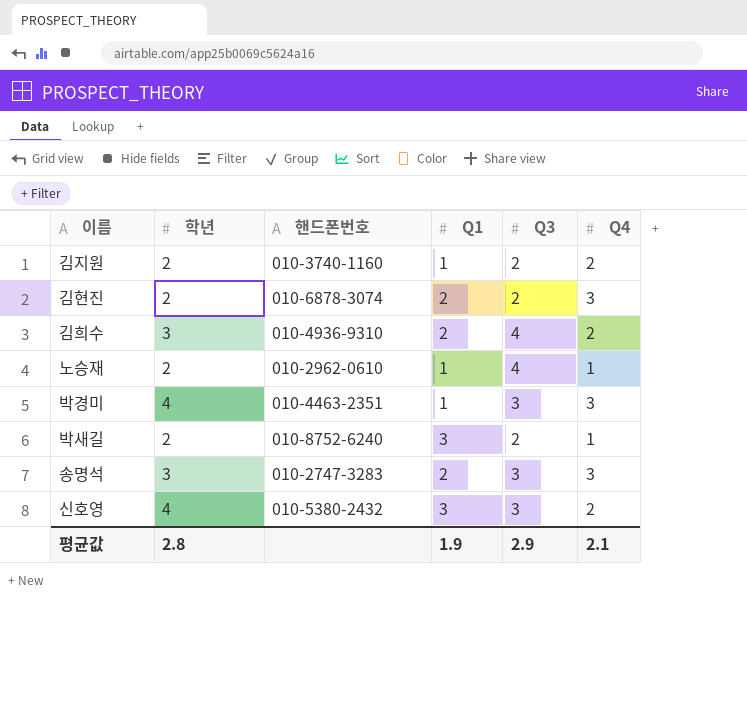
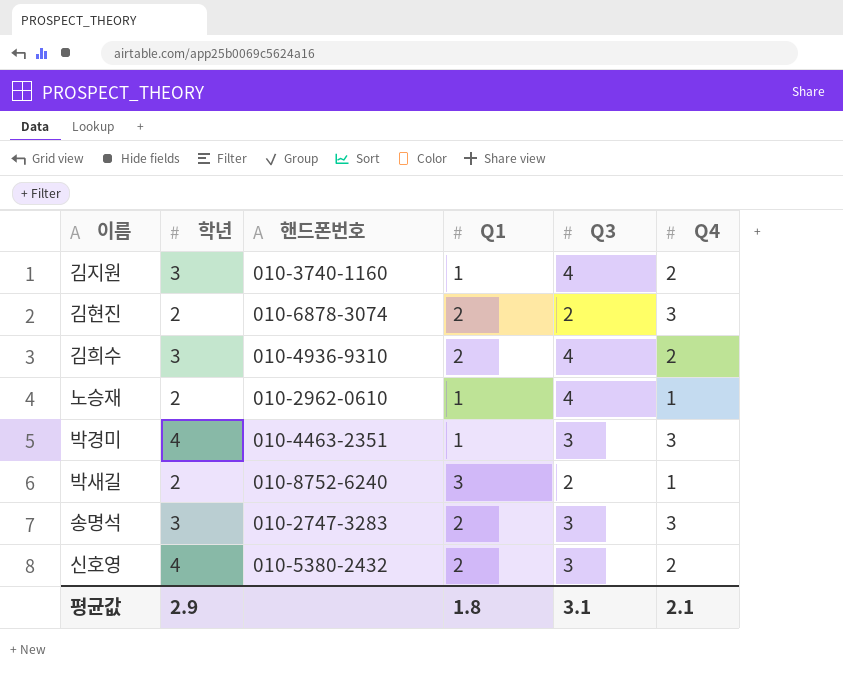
김지원 | 학년: 2 -> 3
김지원 | Q3: 2 -> 4
신호영 | Q1: 3 -> 2
평균값 | 학년: 2.8 -> 2.9
평균값 | Q1: 1.9 -> 1.8
평균값 | Q3: 2.9 -> 3.1

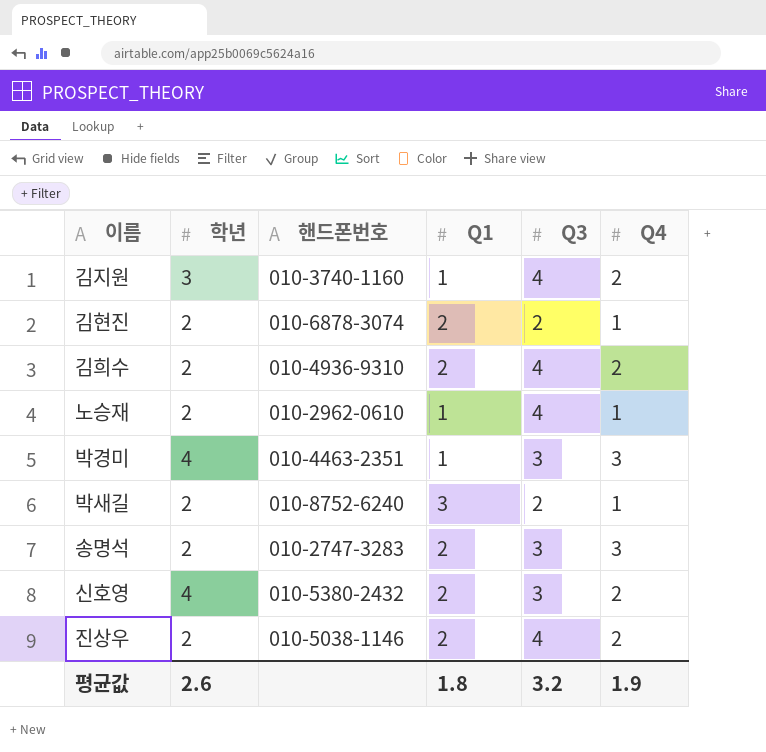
김현진 | Q4: 3 -> 1
김희수 | 학년: 3 -> 2
송명석 | 학년: 3 -> 2
row 진상우: none -> 2 | 010-5038-1146 | 2 | 4 | 2
평균값 | 학년: 2.9 -> 2.6
평균값 | Q3: 3.1 -> 3.2
평균값 | Q4: 2.1 -> 1.9

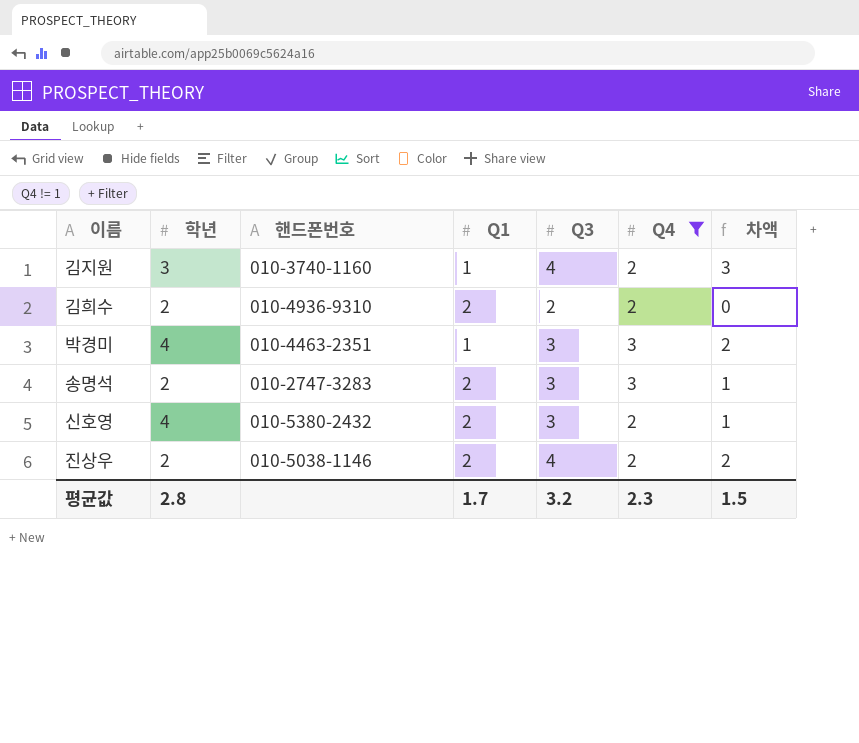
filter: none -> Q4 != 1
column 차액 | formula: none -> [Q3] - [Q1]
김희수 | Q3: 4 -> 2
평균값 | 학년: 2.6 -> 2.8
평균값 | Q1: 1.8 -> 1.7
평균값 | Q4: 1.9 -> 2.3

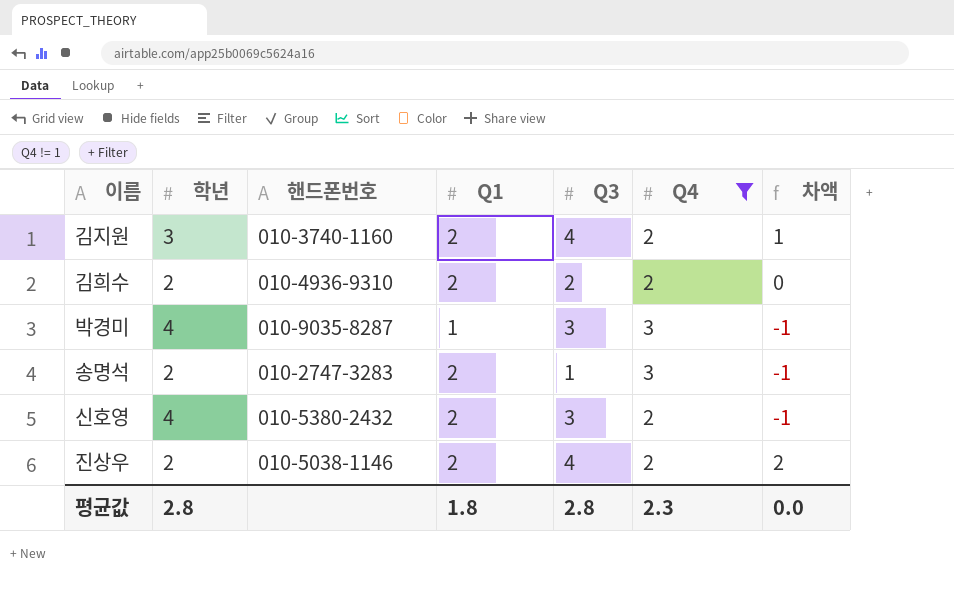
column 차액 | formula: [Q3] - [Q1] -> [Q3] - [학년]
김지원 | Q1: 1 -> 2
박경미 | 핸드폰번호: 010-4463-2351 -> 010-9035-8287
송명석 | Q3: 3 -> 1
평균값 | Q1: 1.7 -> 1.8
평균값 | Q3: 3.2 -> 2.8
평균값 | 차액: 1.5 -> 0.0

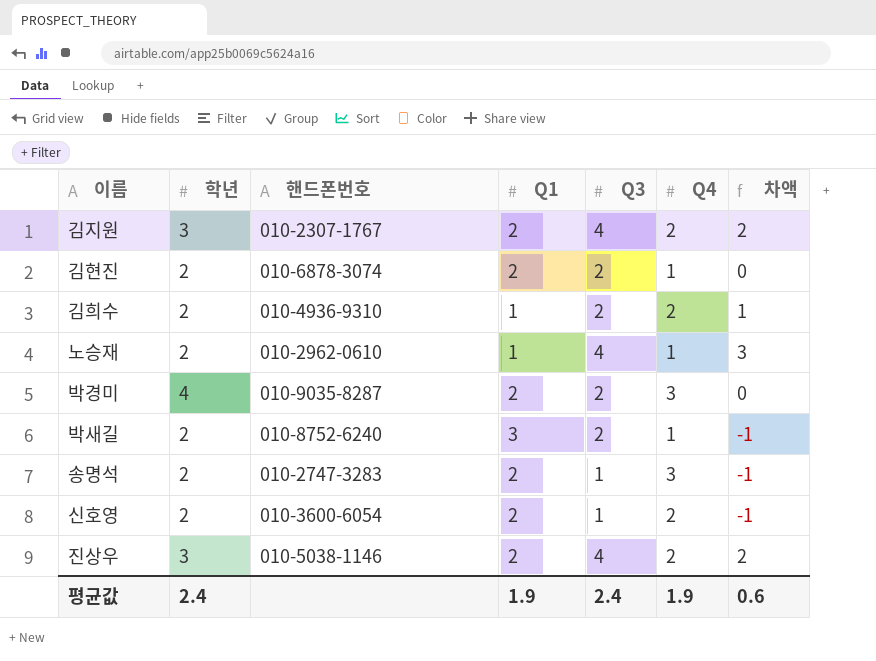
filter: Q4 != 1 -> none
column 차액 | formula: [Q3] - [학년] -> [Q3] - [Q1]
김지원 | 핸드폰번호: 010-3740-1160 -> 010-2307-1767
김희수 | Q1: 2 -> 1
박경미 | Q1: 1 -> 2
박경미 | Q3: 3 -> 2
신호영 | 학년: 4 -> 2
신호영 | 핸드폰번호: 010-5380-2432 -> 010-3600-6054
신호영 | Q3: 3 -> 1
진상우 | 학년: 2 -> 3
평균값 | 학년: 2.8 -> 2.4
평균값 | Q1: 1.8 -> 1.9
평균값 | Q3: 2.8 -> 2.4
평균값 | Q4: 2.3 -> 1.9
평균값 | 차액: 0.0 -> 0.6

